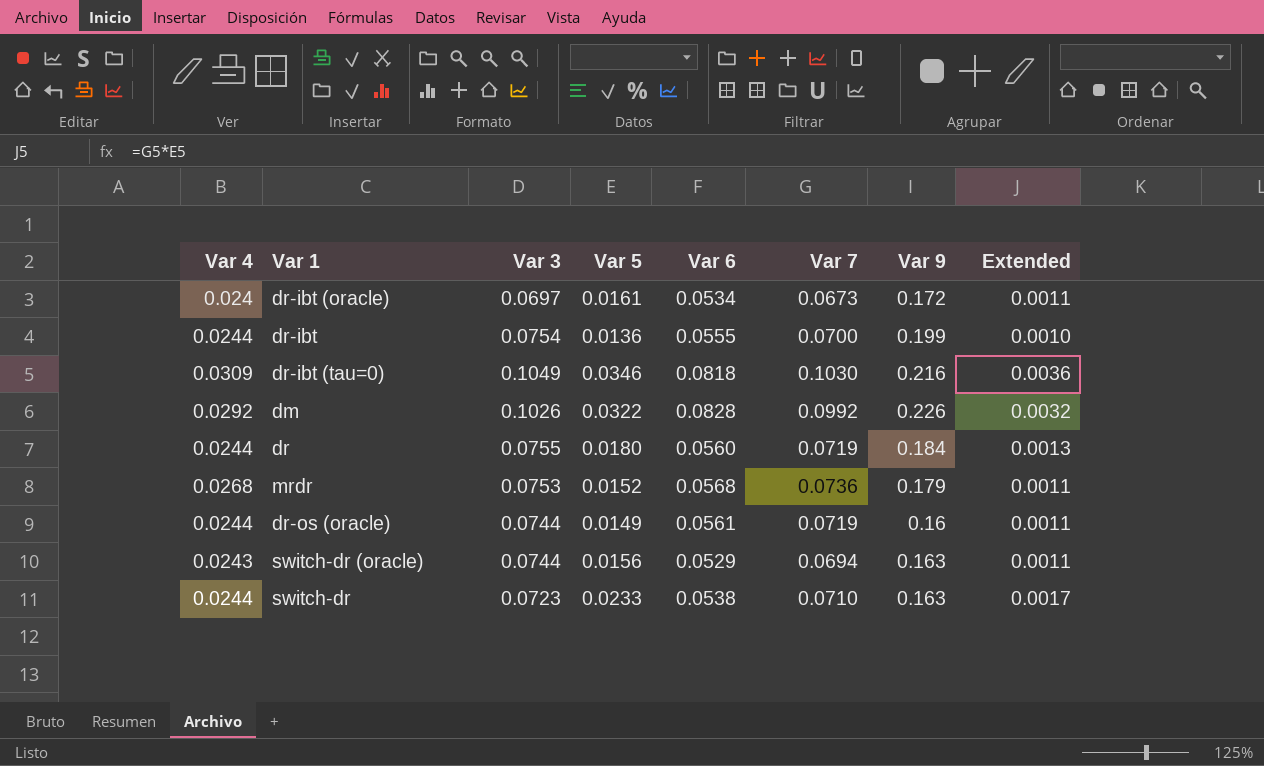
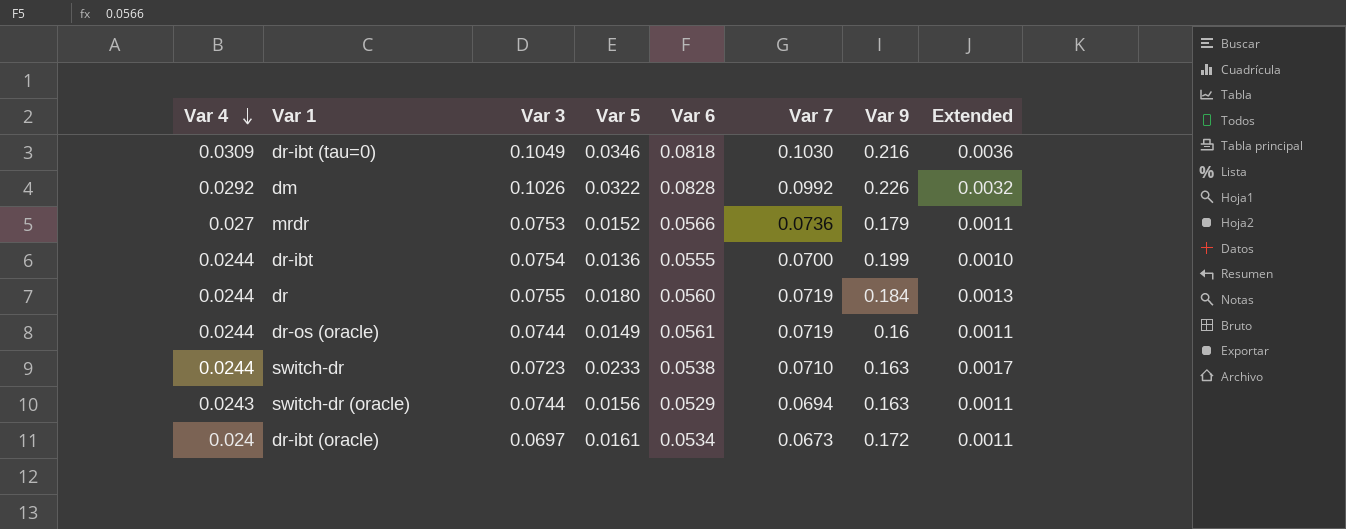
row order: none -> Var 4 descending
mrdr | Var 4: 0.0268 -> 0.027
mrdr | Var 6: 0.0568 -> 0.0566

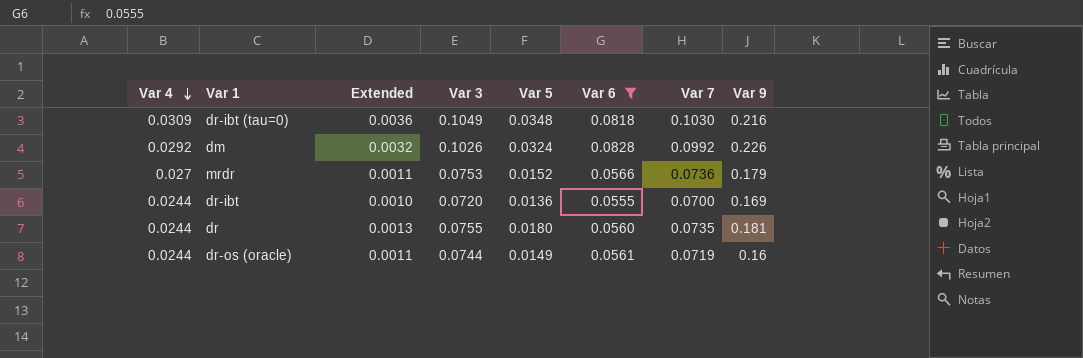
filter: none -> Var 6 >= 0.0555
column Extended | position: 8 -> 3
dr-ibt (tau=0) | Var 5: 0.0346 -> 0.0348
dm | Var 5: 0.0322 -> 0.0324
dr-ibt | Var 3: 0.0754 -> 0.0720
dr-ibt | Var 9: 0.199 -> 0.169
dr | Var 7: 0.0719 -> 0.0735
dr | Var 9: 0.184 -> 0.181

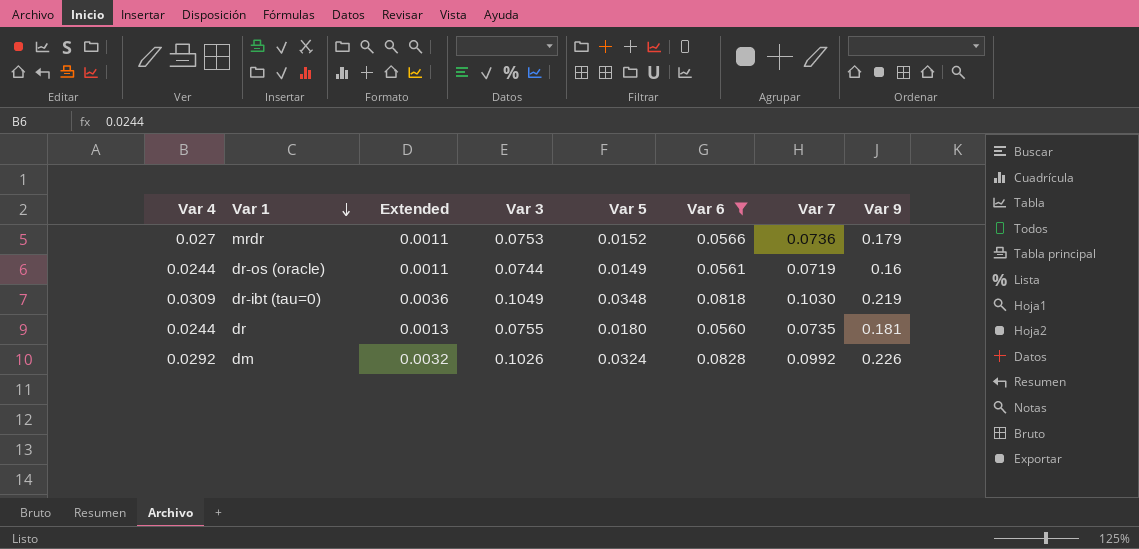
row order: Var 4 descending -> Var 1 descending
row dr-ibt: 0.0244 | 0.0010 | 0.0720 | 0.0136 | 0.0555 | 0.0700 | 0.169 -> none
dr-ibt (tau=0) | Var 9: 0.216 -> 0.219

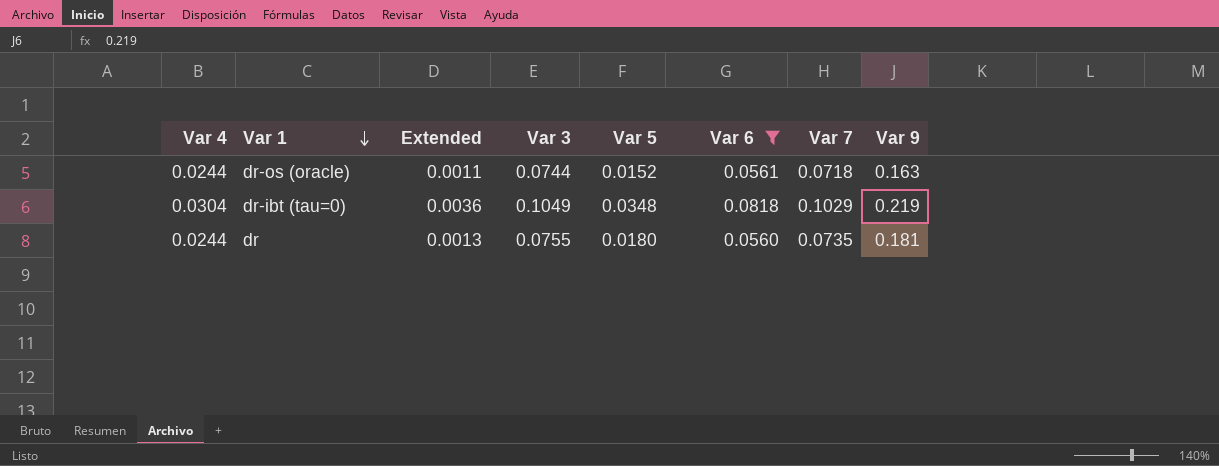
row mrdr: 0.027 | 0.0011 | 0.0753 | 0.0152 | 0.0566 | 0.0736 | 0.179 -> none
row dm: 0.0292 | 0.0032 | 0.1026 | 0.0324 | 0.0828 | 0.0992 | 0.226 -> none
dr-os (oracle) | Var 5: 0.0149 -> 0.0152
dr-os (oracle) | Var 7: 0.0719 -> 0.0718
dr-os (oracle) | Var 9: 0.16 -> 0.163
dr-ibt (tau=0) | Var 4: 0.0309 -> 0.0304
dr-ibt (tau=0) | Var 7: 0.1030 -> 0.1029

